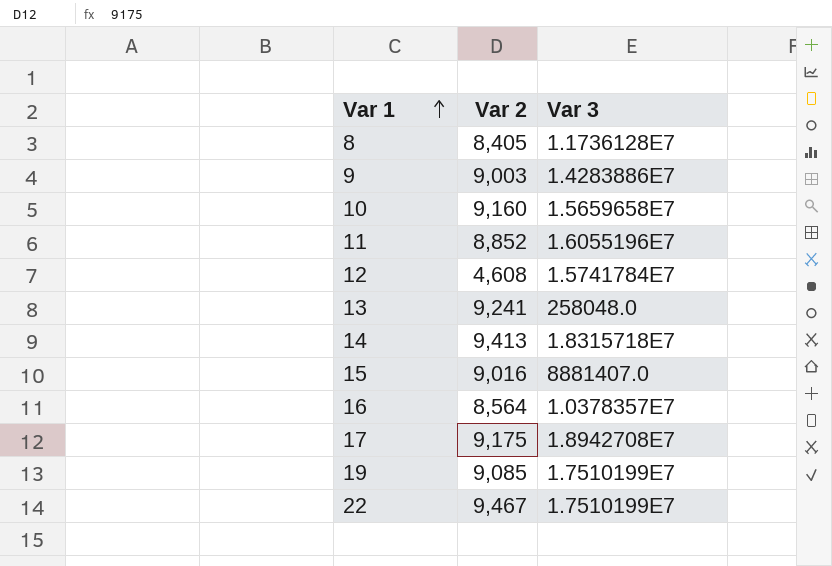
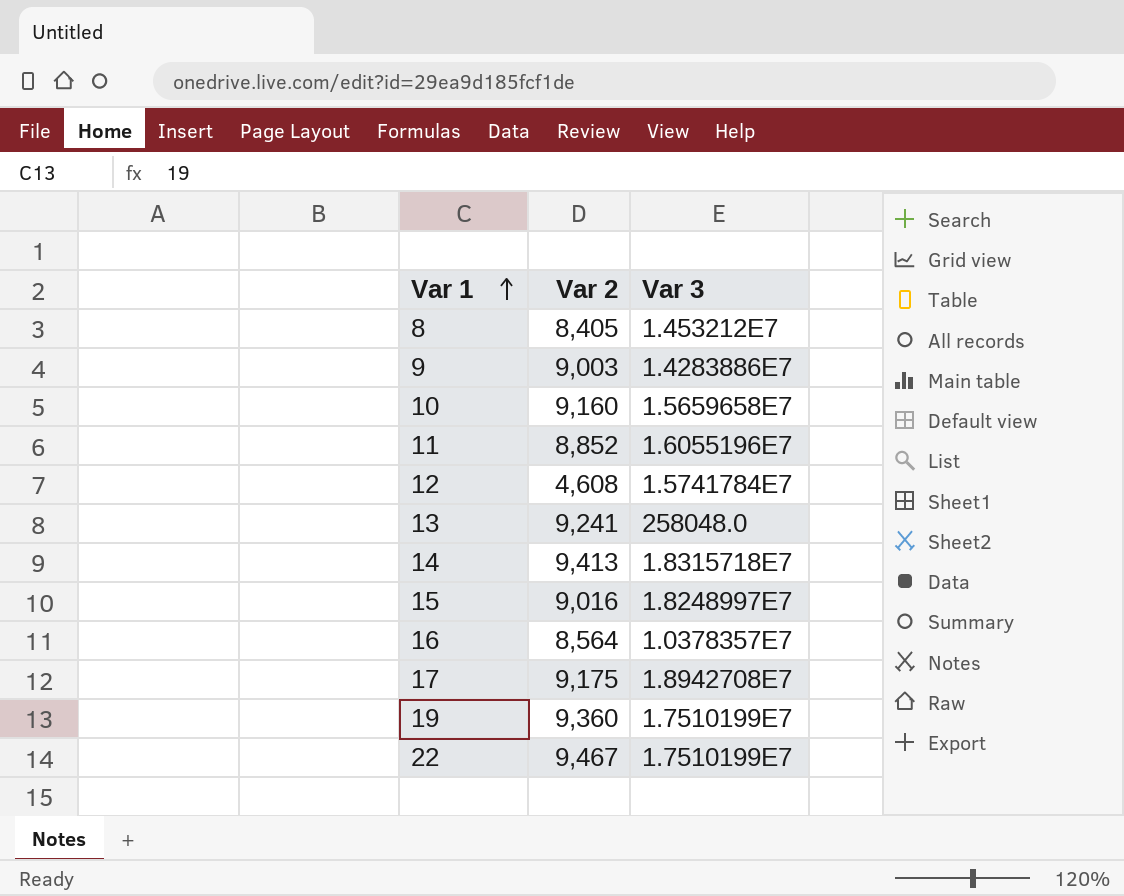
8 | Var 3: 1.1736128E7 -> 1.453212E7
15 | Var 3: 8881407.0 -> 1.8248997E7
19 | Var 2: 9,085 -> 9,360

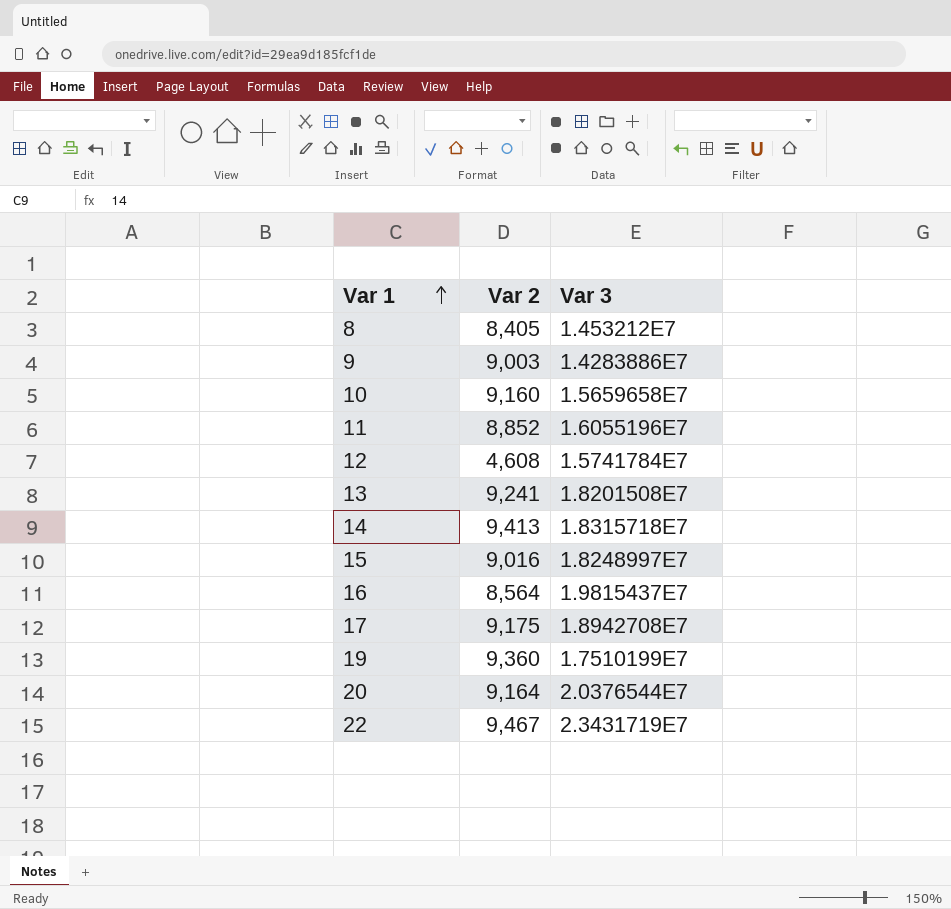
13 | Var 3: 258048.0 -> 1.8201508E7
16 | Var 3: 1.0378357E7 -> 1.9815437E7
row 20: none -> 9,164 | 2.0376544E7
22 | Var 3: 1.7510199E7 -> 2.3431719E7

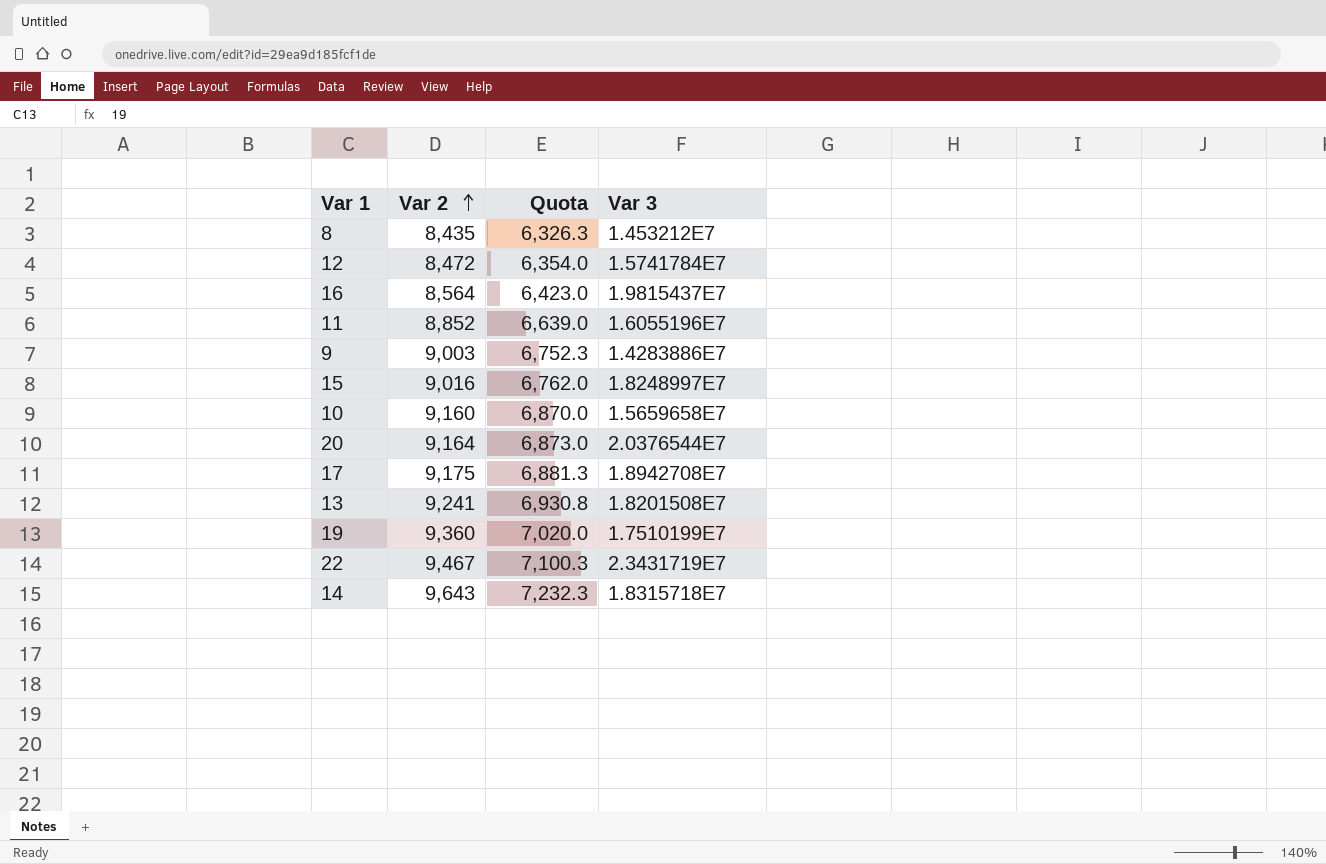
row order: Var 1 ascending -> Var 2 ascending
column Quota | formula: none -> [Var 2] * 0.75
8 | Var 2: 8,405 -> 8,435
12 | Var 2: 4,608 -> 8,472
14 | Var 2: 9,413 -> 9,643

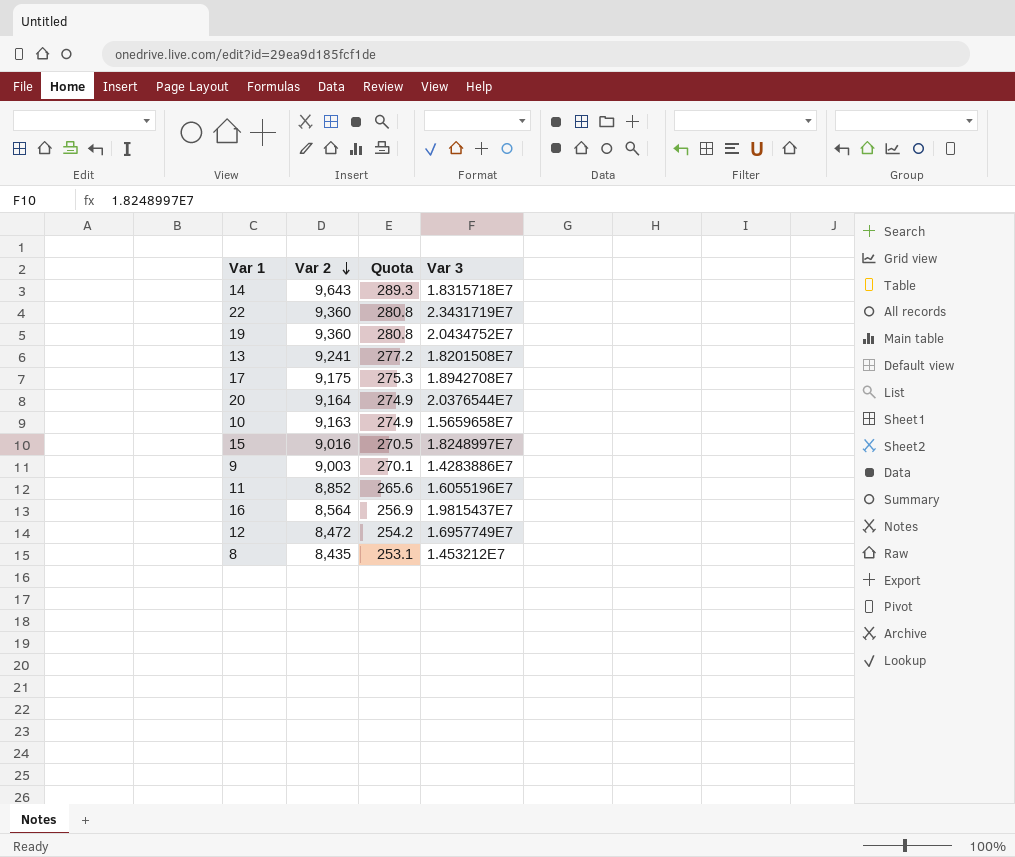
row order: Var 2 ascending -> Var 2 descending
column Quota | formula: [Var 2] * 0.75 -> [Var 2] * 0.03
22 | Var 2: 9,467 -> 9,360
19 | Var 3: 1.7510199E7 -> 2.0434752E7
10 | Var 2: 9,160 -> 9,163
12 | Var 3: 1.5741784E7 -> 1.6957749E7

